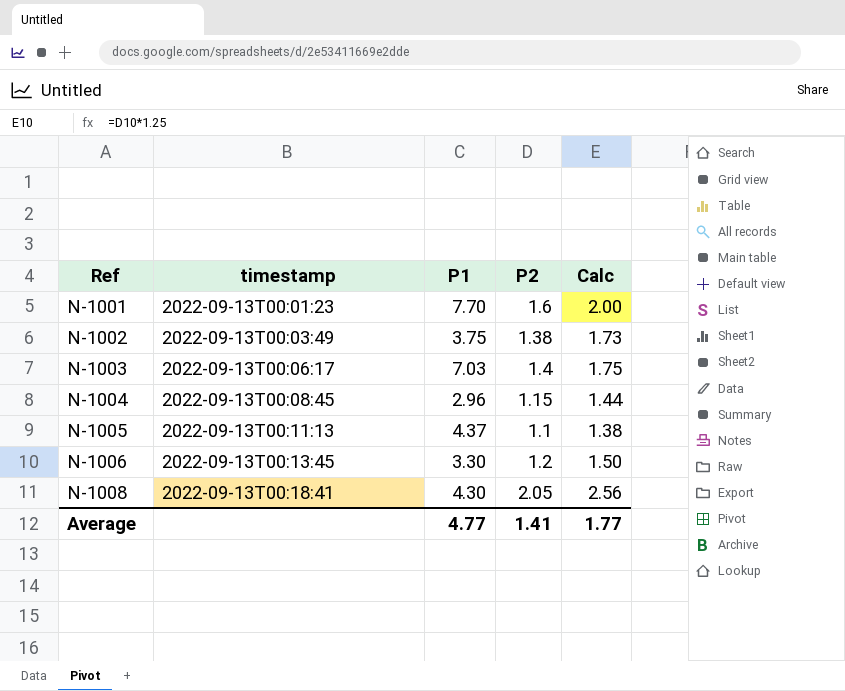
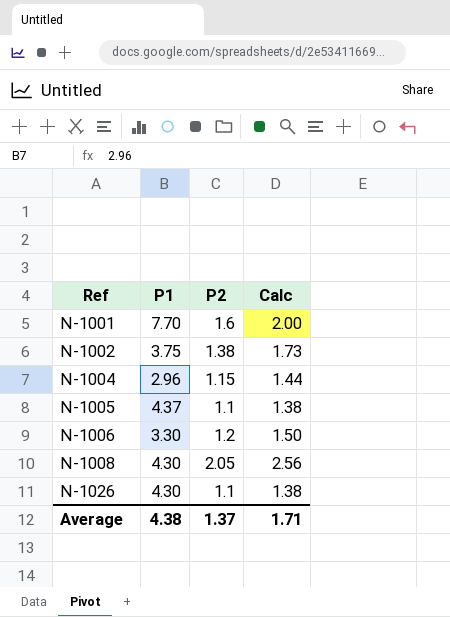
column timestamp | position: 2 -> none
row N-1003: 2022-09-13T00:06:17 | 7.03 | 1.4 | 1.75 -> none
row N-1026: none -> 4.30 | 1.1 | 1.38
Average | P1: 4.77 -> 4.38
Average | P2: 1.41 -> 1.37
Average | Calc: 1.77 -> 1.71

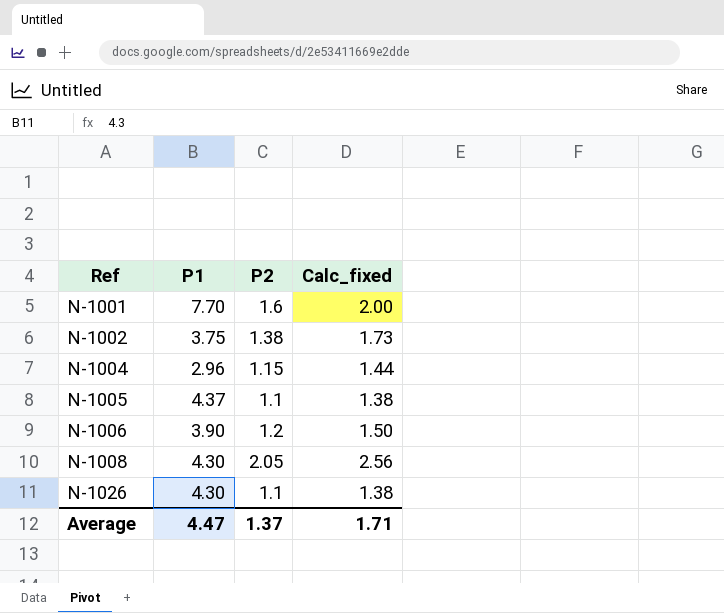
column name: Calc -> Calc_fixed
N-1006 | P1: 3.30 -> 3.90
Average | P1: 4.38 -> 4.47

